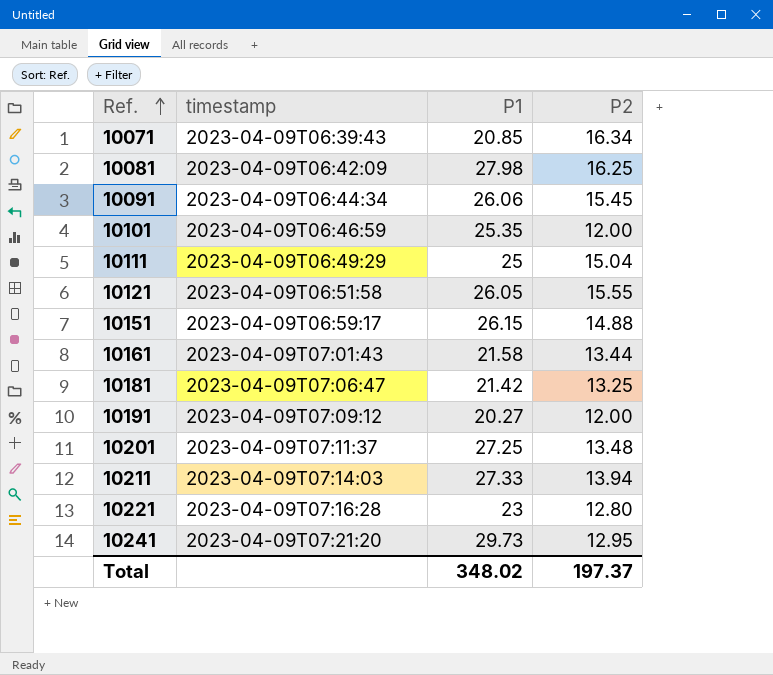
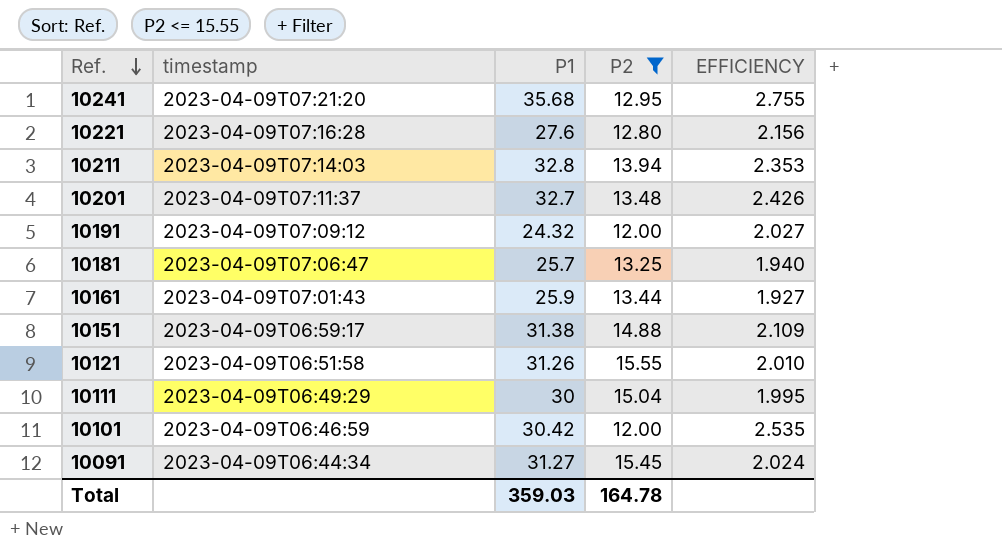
filter: none -> P2 <= 15.55
row order: Ref. ascending -> Ref. descending
column EFFICIENCY | formula: none -> [P1] / [P2]
10241 | P1: 29.73 -> 35.68
10221 | P1: 23 -> 27.6
10211 | P1: 27.33 -> 32.8
10201 | P1: 27.25 -> 32.7
10191 | P1: 20.27 -> 24.32
10181 | P1: 21.42 -> 25.7
10161 | P1: 21.58 -> 25.9
10151 | P1: 26.15 -> 31.38
10121 | P1: 26.05 -> 31.26
10111 | P1: 25 -> 30
10101 | P1: 25.35 -> 30.42
10091 | P1: 26.06 -> 31.27
Total | P1: 348.02 -> 359.03
Total | P2: 197.37 -> 164.78

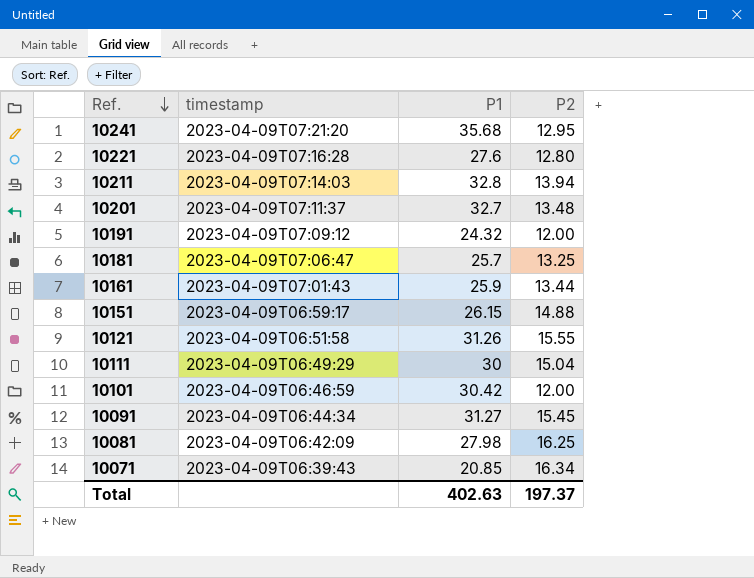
filter: P2 <= 15.55 -> none
column EFFICIENCY | formula: [P1] / [P2] -> none
10151 | P1: 31.38 -> 26.15
Total | P1: 359.03 -> 402.63
Total | P2: 164.78 -> 197.37

